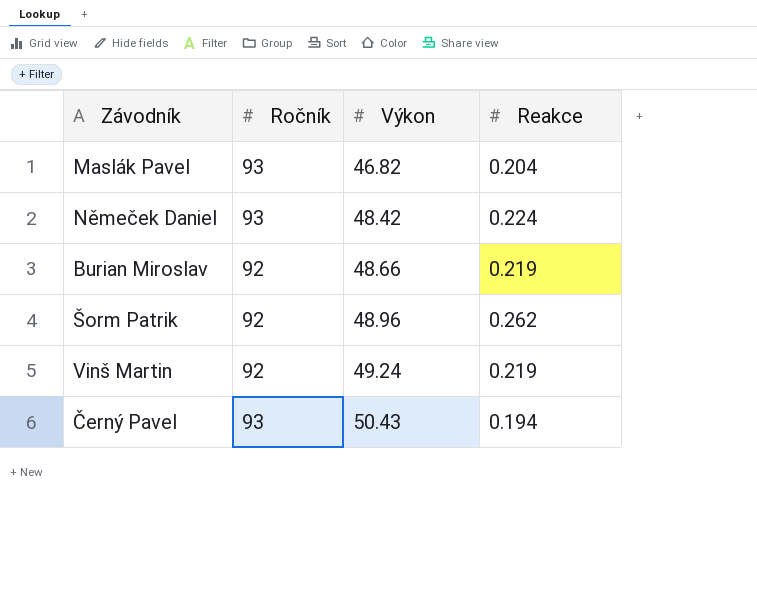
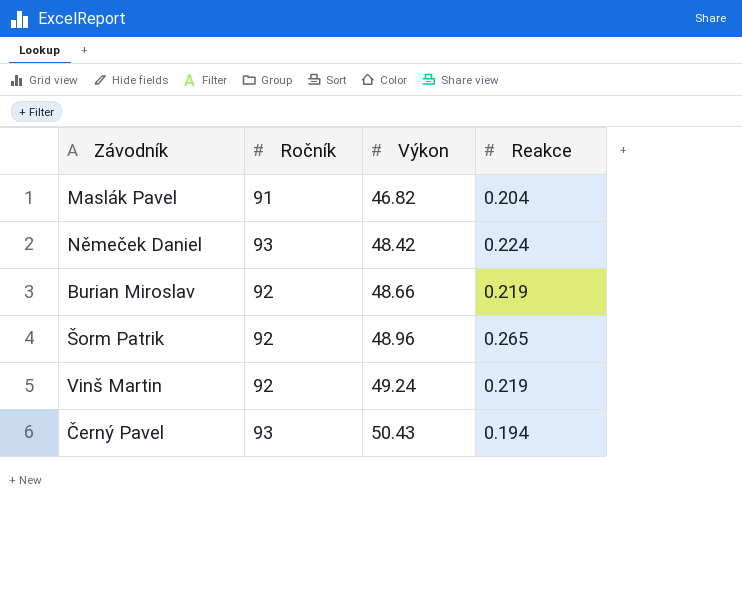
Maslák Pavel | Ročník: 93 -> 91
Šorm Patrik | Reakce: 0.262 -> 0.265

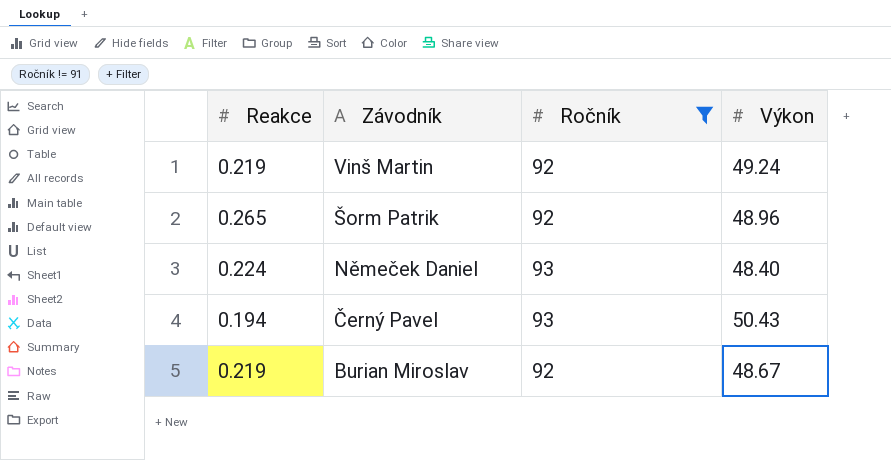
filter: none -> Ročník != 91
row order: Výkon ascending -> Závodník descending
column Reakce | position: 4 -> 1
Němeček Daniel | Výkon: 48.42 -> 48.40
Burian Miroslav | Výkon: 48.66 -> 48.67

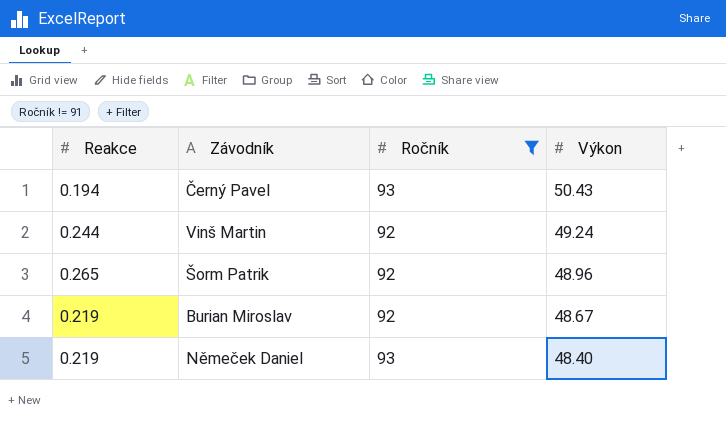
row order: Závodník descending -> Výkon descending
Vinš Martin | Reakce: 0.219 -> 0.244
Němeček Daniel | Reakce: 0.224 -> 0.219

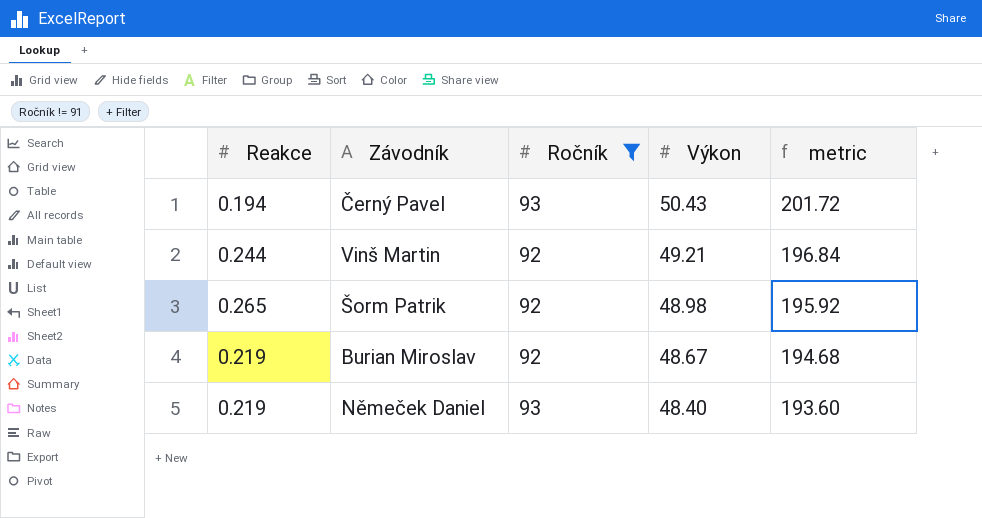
column metric | formula: none -> [Výkon] * 4
Vinš Martin | Výkon: 49.24 -> 49.21
Šorm Patrik | Výkon: 48.96 -> 48.98

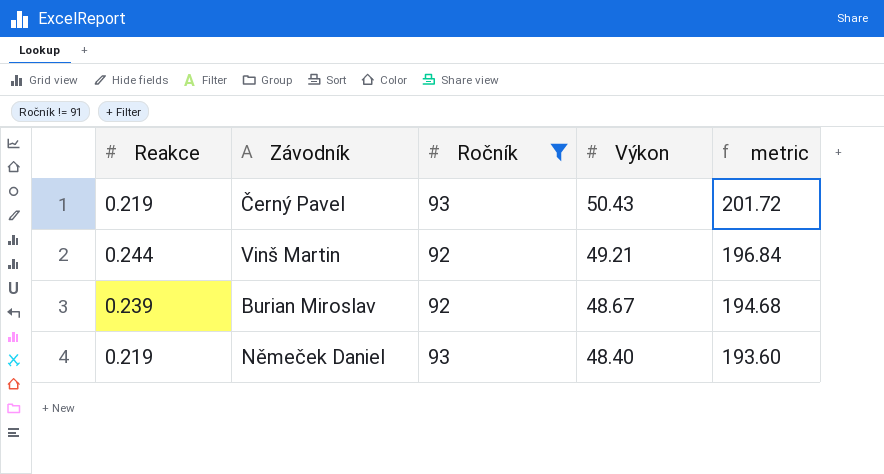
row Šorm Patrik: 0.265 | 92 | 48.98 | 195.92 -> none
Černý Pavel | Reakce: 0.194 -> 0.219
Burian Miroslav | Reakce: 0.219 -> 0.239

